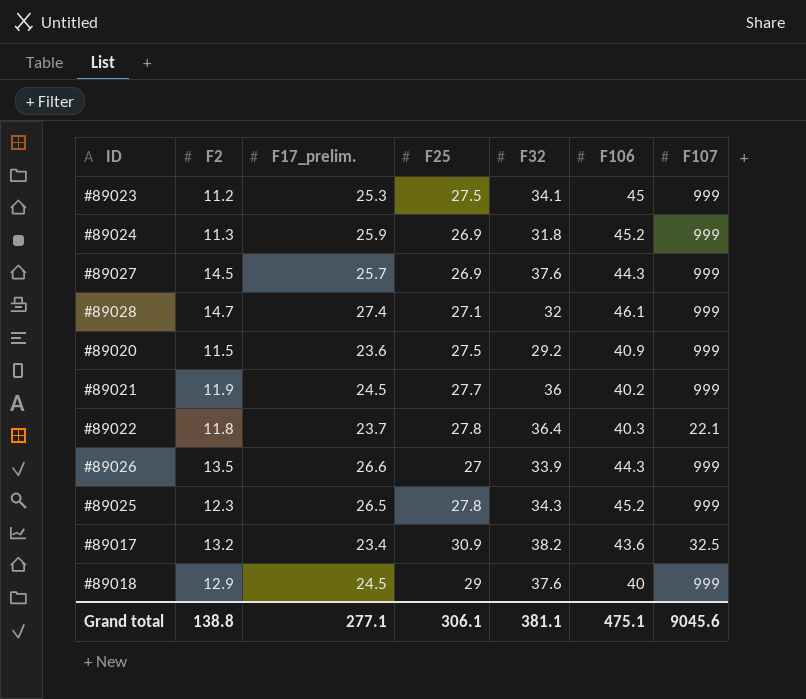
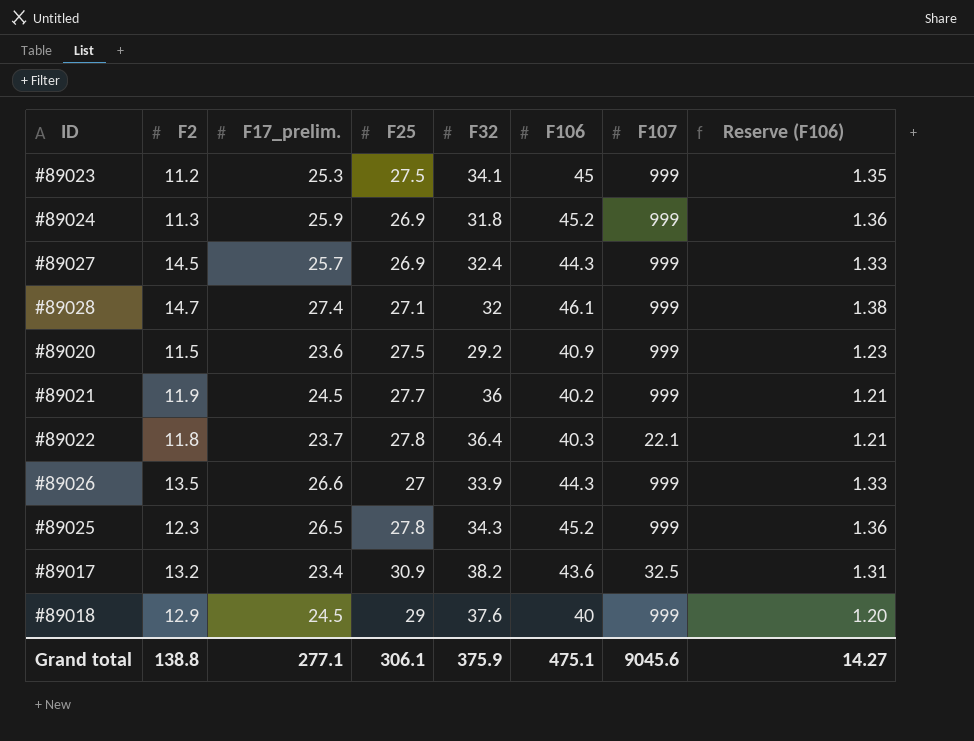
column Reserve (F106) | formula: none -> [F106] * 0.03
#89027 | F32: 37.6 -> 32.4
Grand total | F32: 381.1 -> 375.9

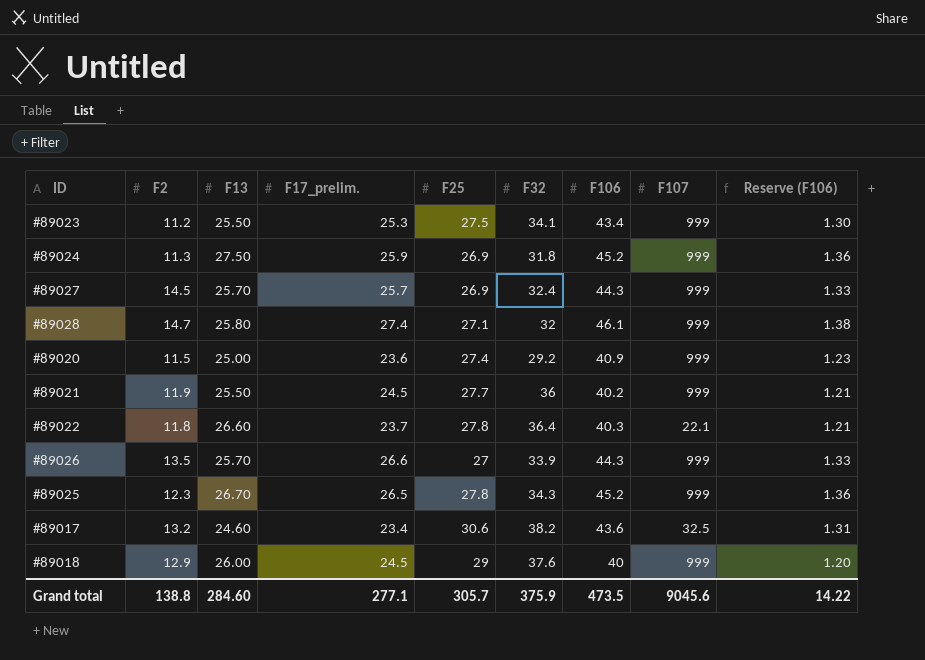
column F13 | position: none -> 3
#89023 | F106: 45 -> 43.4
#89023 | Reserve (F106): 1.35 -> 1.30
#89020 | F25: 27.5 -> 27.4
#89017 | F25: 30.9 -> 30.6
Grand total | F25: 306.1 -> 305.7
Grand total | F106: 475.1 -> 473.5
Grand total | Reserve (F106): 14.27 -> 14.22

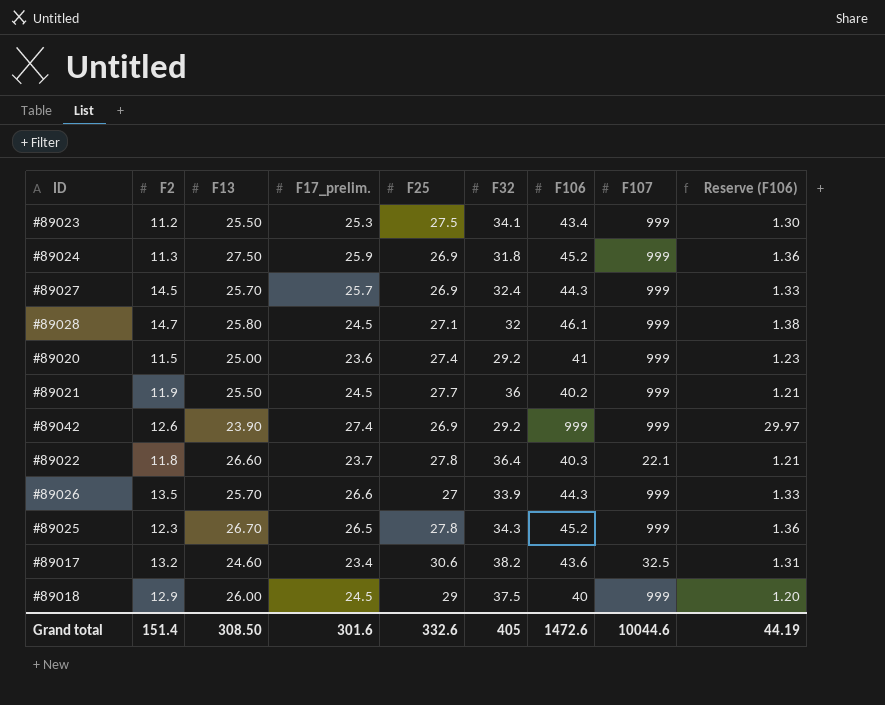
#89028 | F17_prelim.: 27.4 -> 24.5
#89020 | F106: 40.9 -> 41
row #89042: none -> 12.6 | 23.90 | 27.4 | 26.9 | 29.2 | 999 | 999 | 29.97
#89018 | F32: 37.6 -> 37.5
Grand total | F2: 138.8 -> 151.4
Grand total | F13: 284.60 -> 308.50
Grand total | F17_prelim.: 277.1 -> 301.6
Grand total | F25: 305.7 -> 332.6
Grand total | F32: 375.9 -> 405
Grand total | F106: 473.5 -> 1472.6
Grand total | F107: 9045.6 -> 10044.6
Grand total | Reserve (F106): 14.22 -> 44.19

